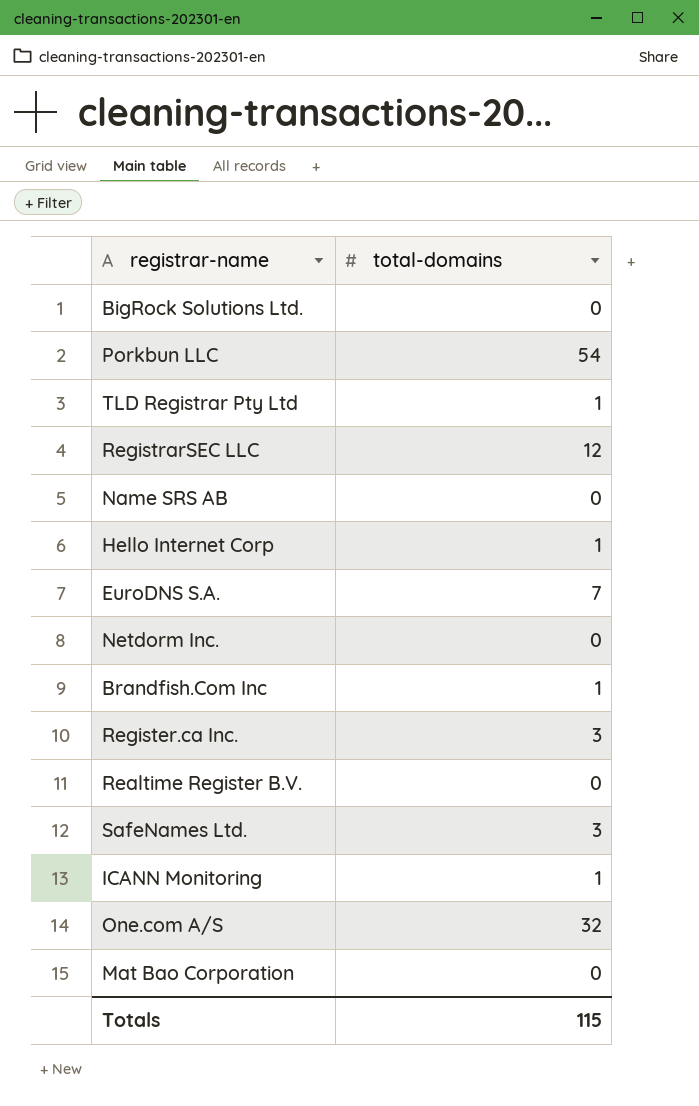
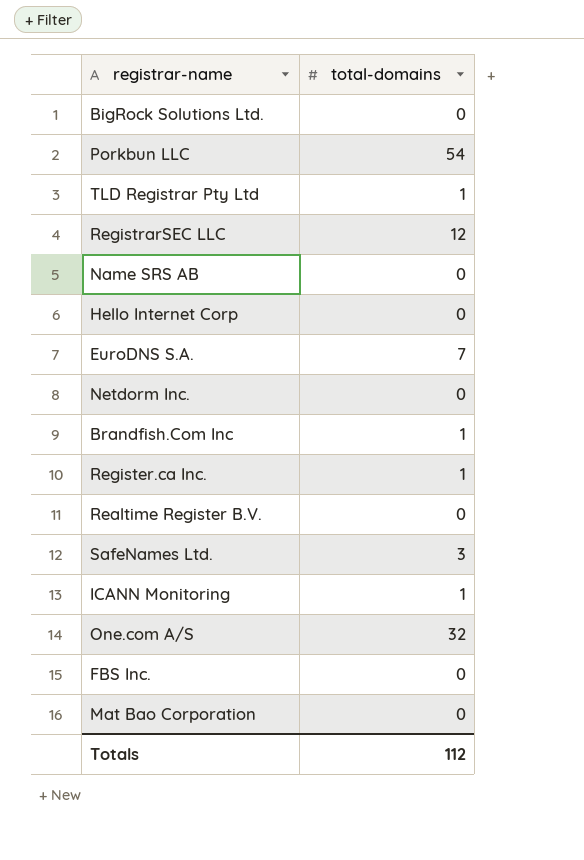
Hello Internet Corp | total-domains: 1 -> 0
Register.ca Inc. | total-domains: 3 -> 1
row FBS Inc.: none -> 0
Totals | total-domains: 115 -> 112

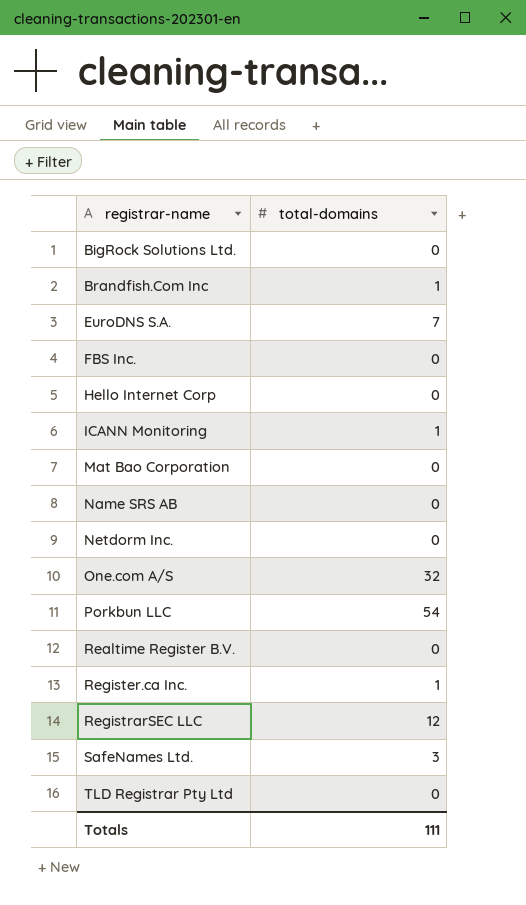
row order: none -> registrar-name ascending
TLD Registrar Pty Ltd | total-domains: 1 -> 0
Totals | total-domains: 112 -> 111

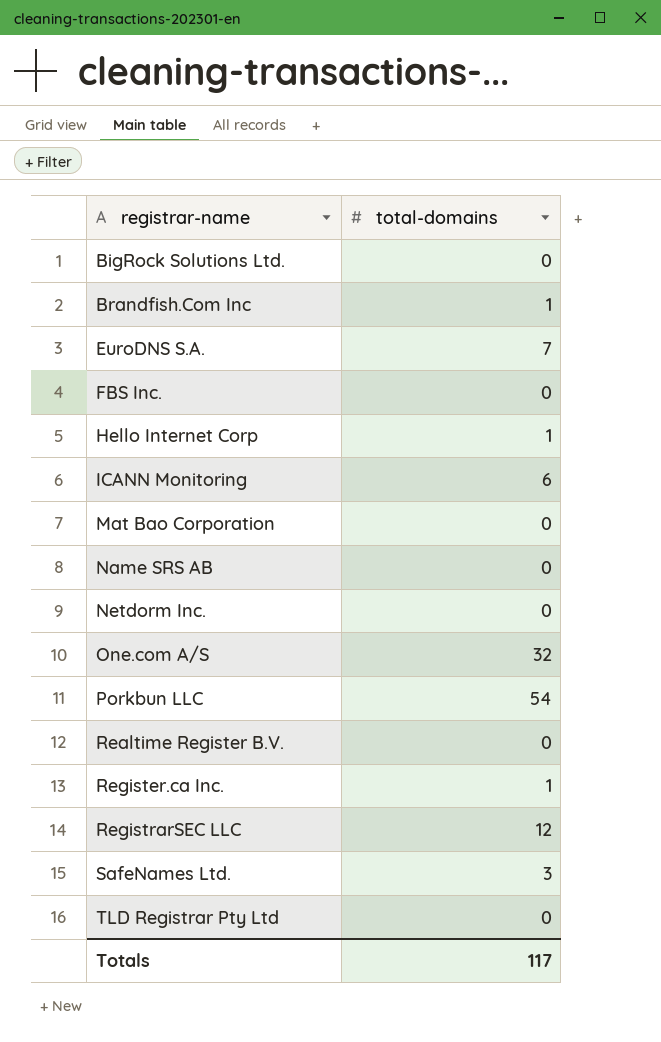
Hello Internet Corp | total-domains: 0 -> 1
ICANN Monitoring | total-domains: 1 -> 6
Totals | total-domains: 111 -> 117

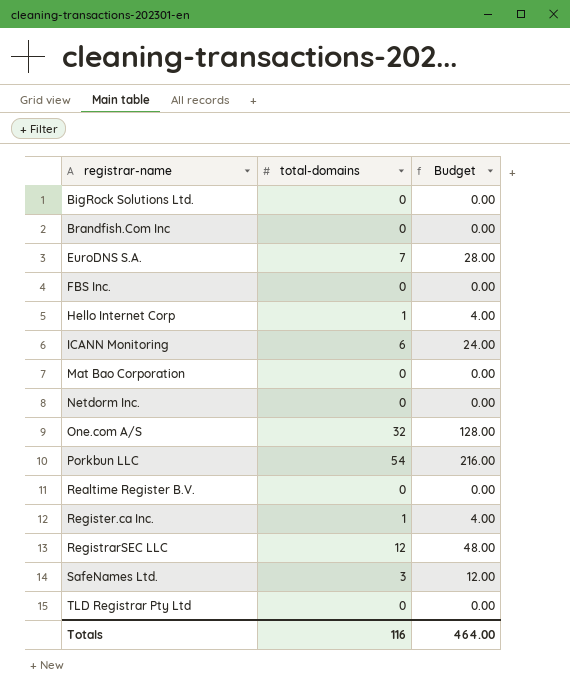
column Budget | formula: none -> [total-domains] * 4
row Name SRS AB: 0 -> none
Brandfish.Com Inc | total-domains: 1 -> 0
Totals | total-domains: 117 -> 116

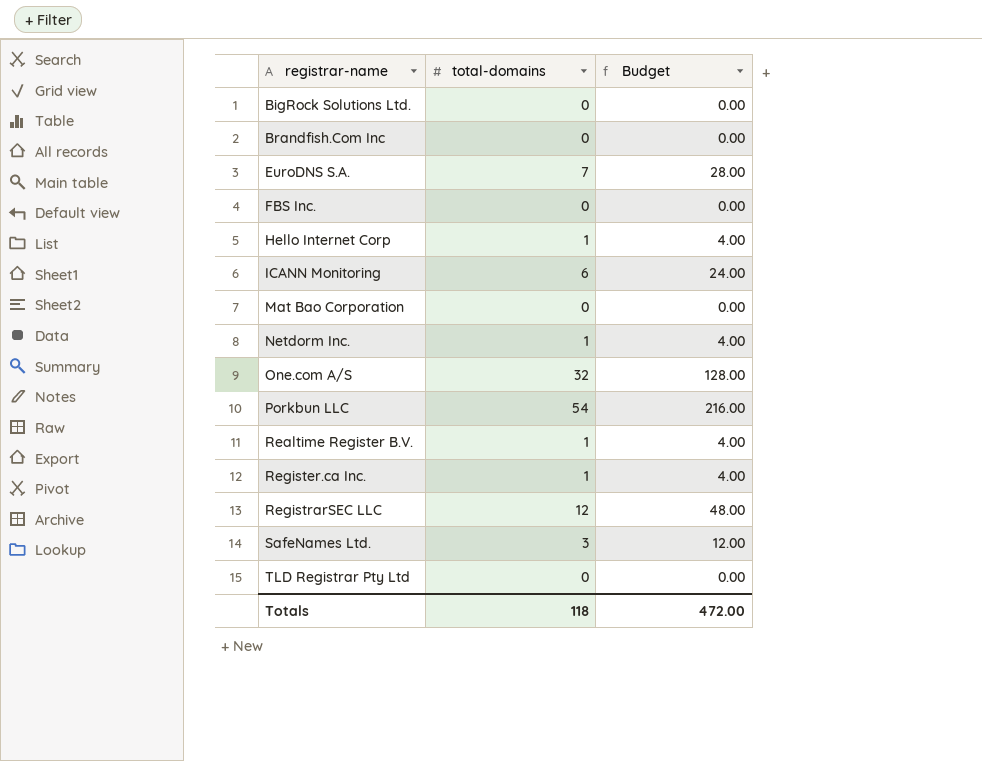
Netdorm Inc. | total-domains: 0 -> 1
Netdorm Inc. | Budget: 0.00 -> 4.00
Realtime Register B.V. | total-domains: 0 -> 1
Realtime Register B.V. | Budget: 0.00 -> 4.00
Totals | total-domains: 116 -> 118
Totals | Budget: 464.00 -> 472.00

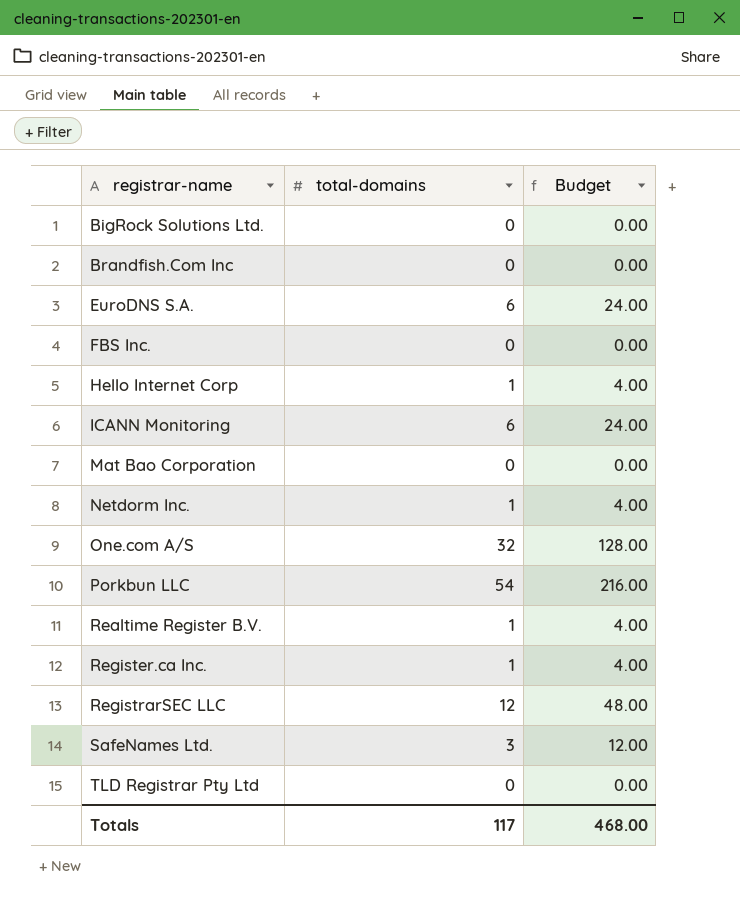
EuroDNS S.A. | total-domains: 7 -> 6
EuroDNS S.A. | Budget: 28.00 -> 24.00
Totals | total-domains: 118 -> 117
Totals | Budget: 472.00 -> 468.00

